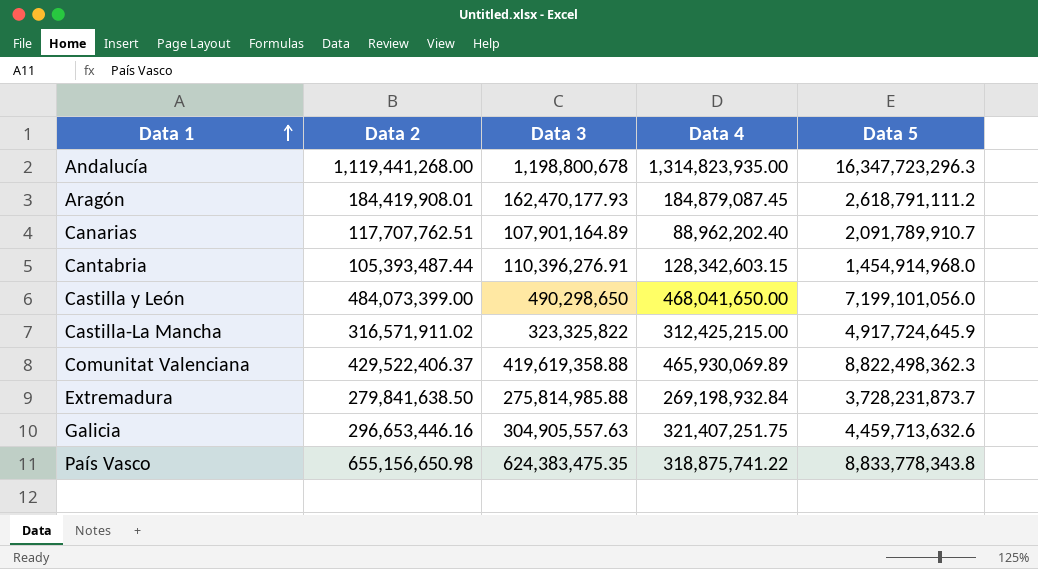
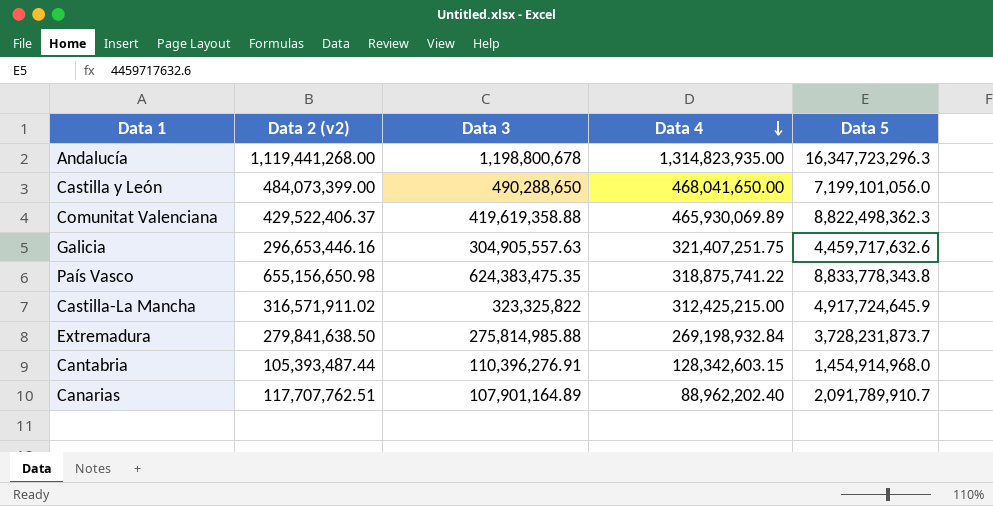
row order: Data 1 ascending -> Data 4 descending
column name: Data 2 -> Data 2 (v2)
row Aragón: 184,419,908.01 | 162,470,177.93 | 184,879,087.45 | 2,618,791,111.2 -> none
Castilla y León | Data 3: 490,298,650 -> 490,288,650
Galicia | Data 5: 4,459,713,632.6 -> 4,459,717,632.6

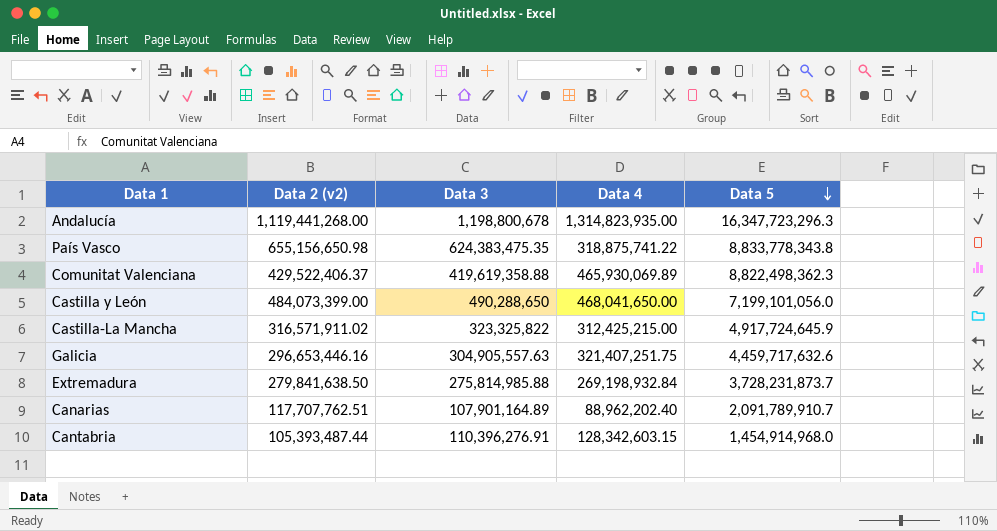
row order: Data 4 descending -> Data 5 descending

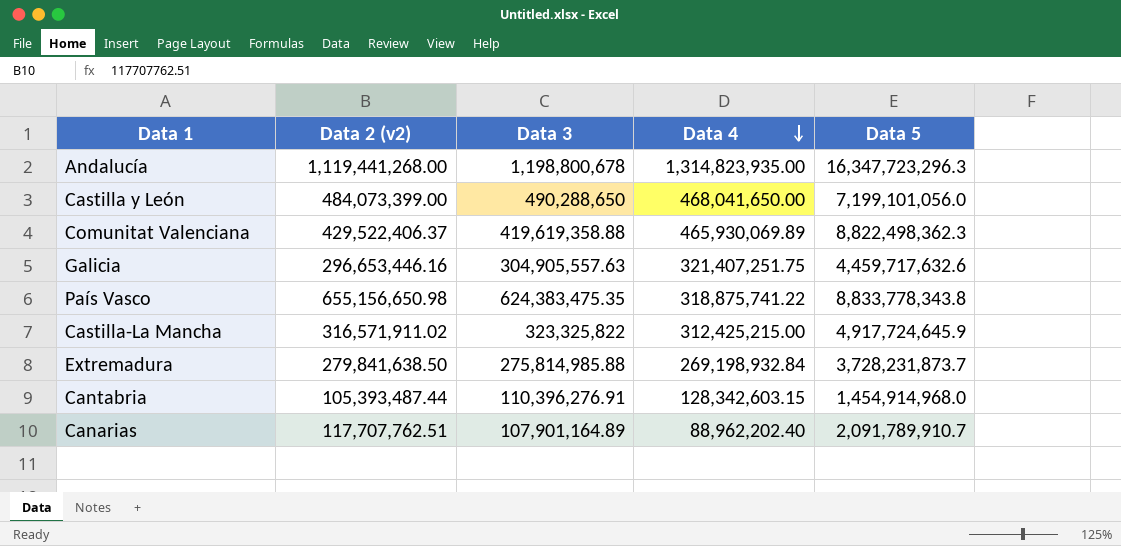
row order: Data 5 descending -> Data 4 descending

